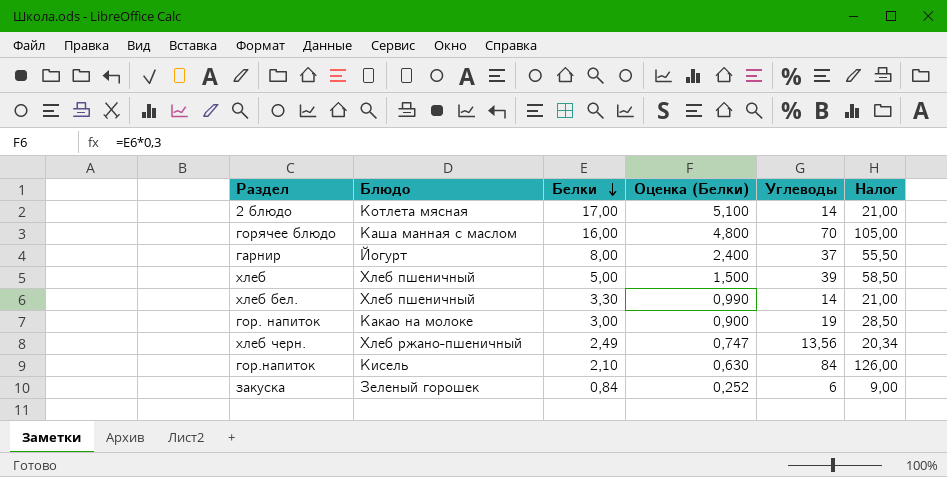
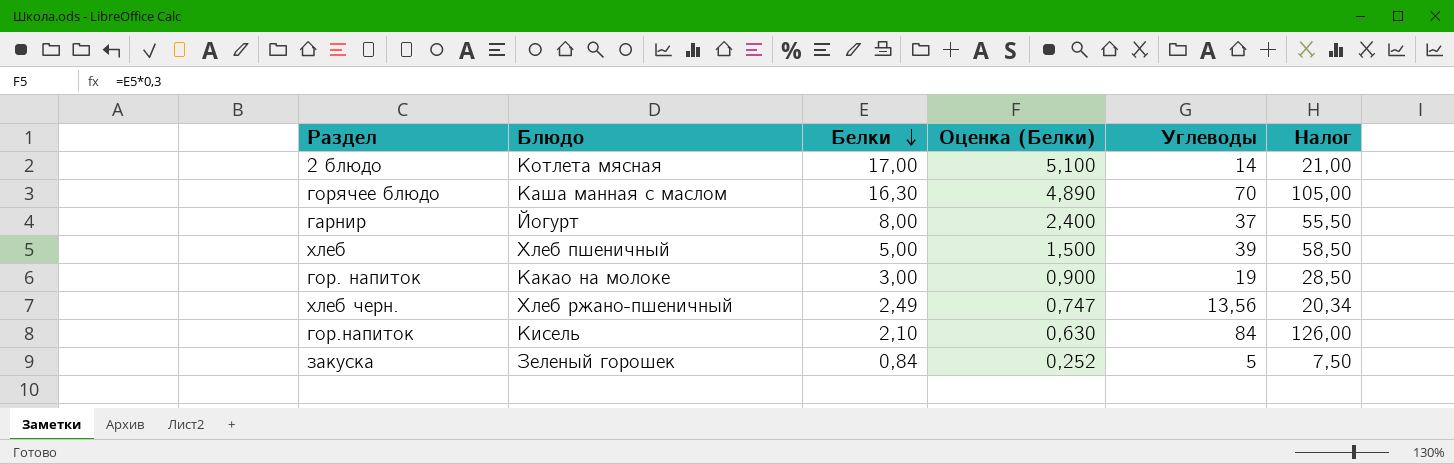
row хлеб бел.: Хлеб пшеничный | 3,30 | 0,990 | 14 | 21,00 -> none
горячее блюдо | Белки: 16,00 -> 16,30
горячее блюдо | Оценка (Белки): 4,800 -> 4,890
закуска | Углеводы: 6 -> 5
закуска | Налог: 9,00 -> 7,50

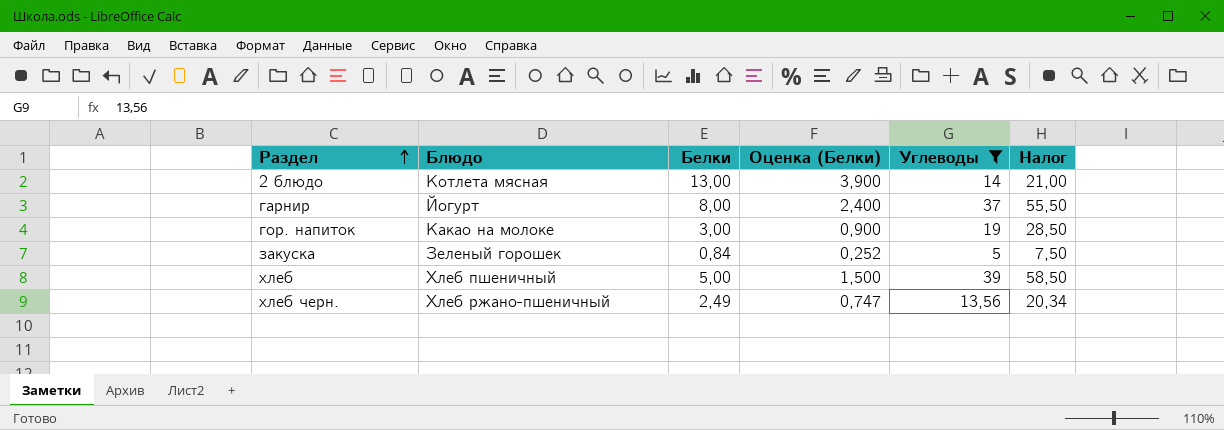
filter: none -> Углеводы <= 39
row order: Белки descending -> Раздел ascending
2 блюдо | Белки: 17,00 -> 13,00
2 блюдо | Оценка (Белки): 5,100 -> 3,900

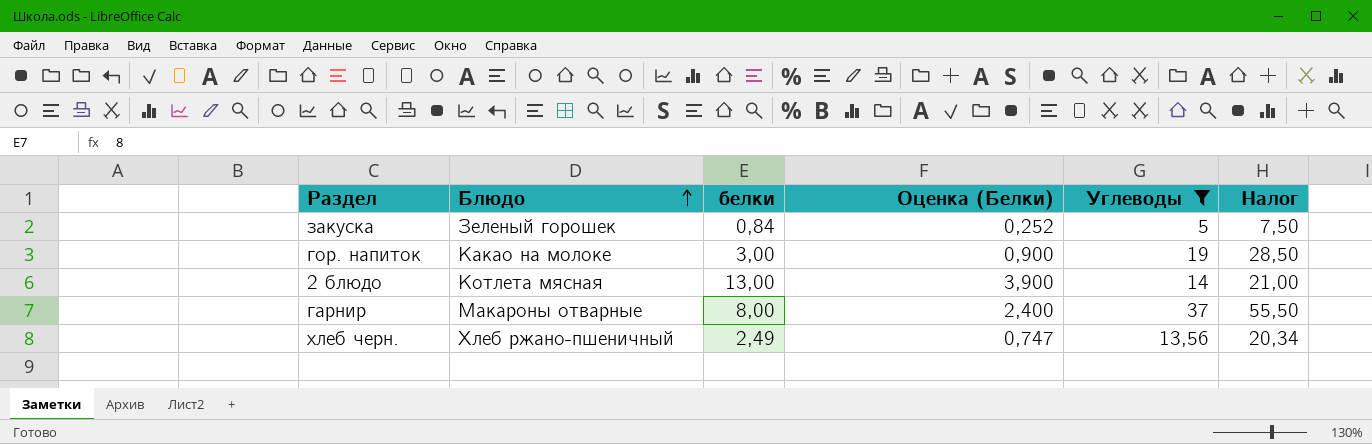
row order: Раздел ascending -> Блюдо ascending
column name: Белки -> белки
row хлеб: Хлеб пшеничный | 5,00 | 1,500 | 39 | 58,50 -> none
гарнир | Блюдо: Йогурт -> Макароны отварные

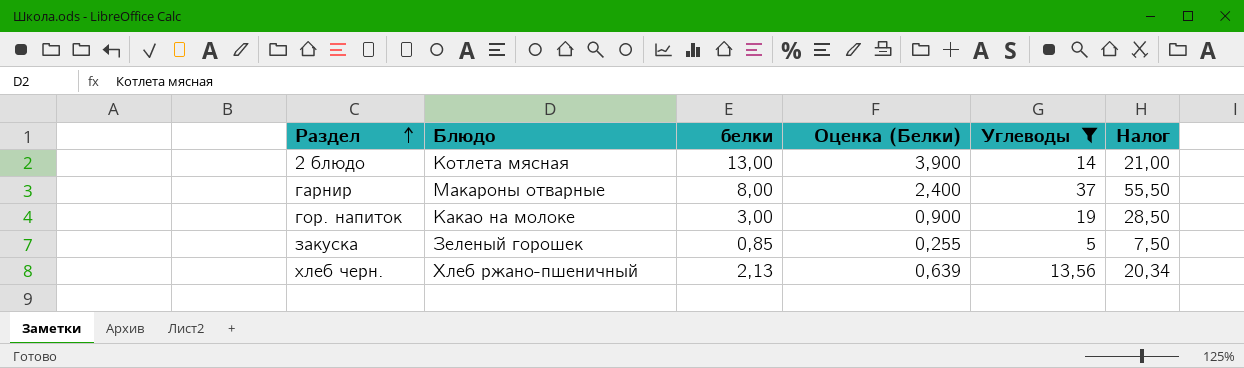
row order: Блюдо ascending -> Раздел ascending
закуска | белки: 0,84 -> 0,85
закуска | Оценка (Белки): 0,252 -> 0,255
хлеб черн. | белки: 2,49 -> 2,13
хлеб черн. | Оценка (Белки): 0,747 -> 0,639

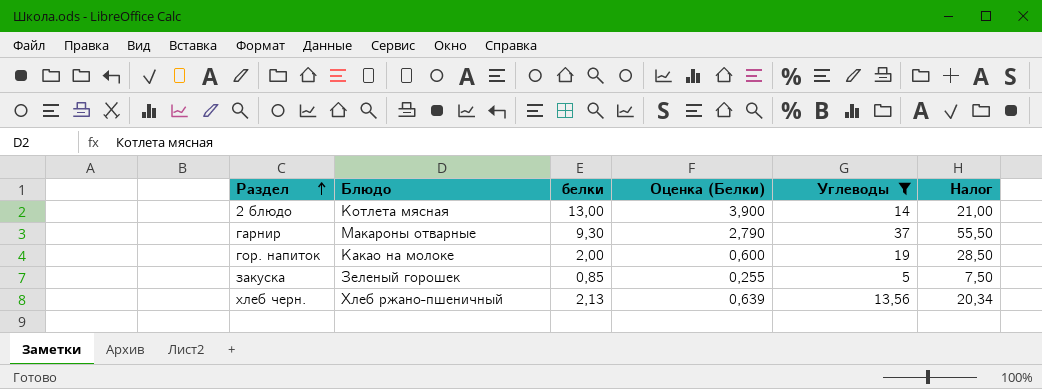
гарнир | белки: 8,00 -> 9,30
гарнир | Оценка (Белки): 2,400 -> 2,790
гор. напиток | белки: 3,00 -> 2,00
гор. напиток | Оценка (Белки): 0,900 -> 0,600

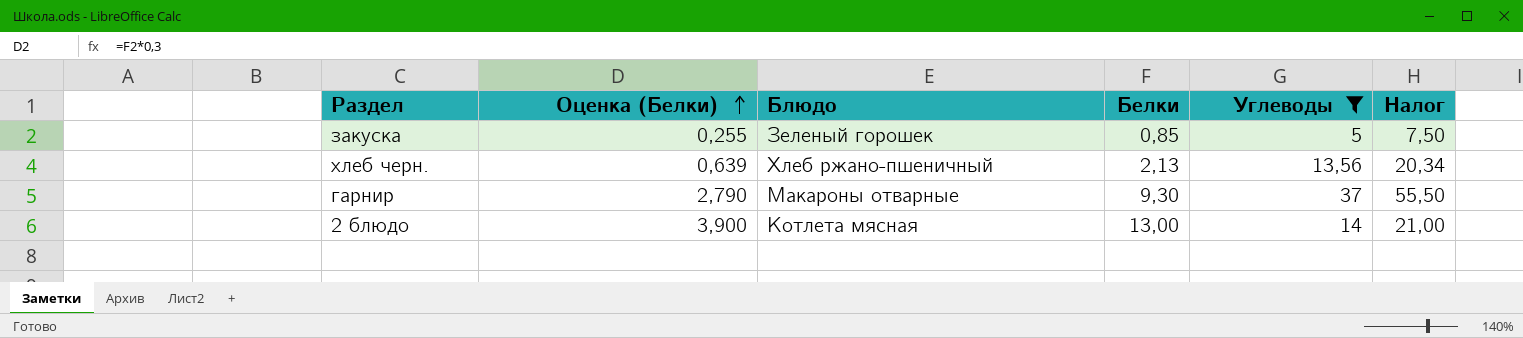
row order: Раздел ascending -> Оценка (Белки) ascending
column Оценка (Белки) | position: 4 -> 2
column name: белки -> Белки
row гор. напиток: Какао на молоке | 2,00 | 0,600 | 19 | 28,50 -> none

